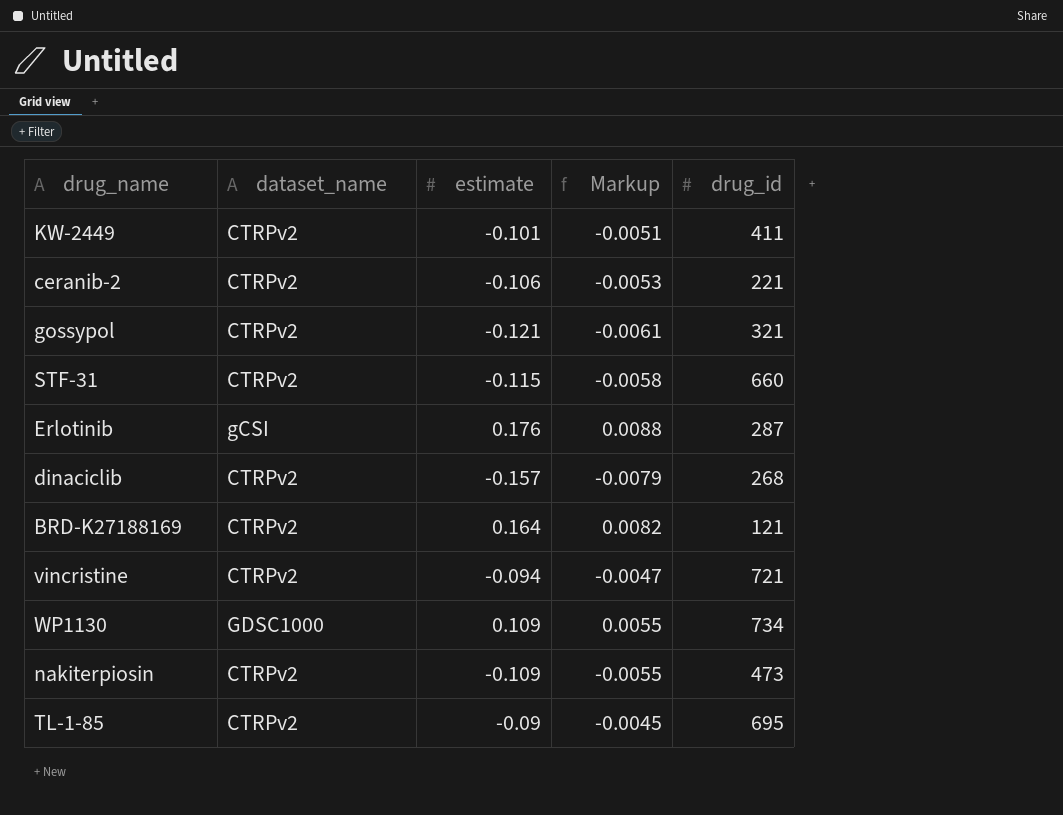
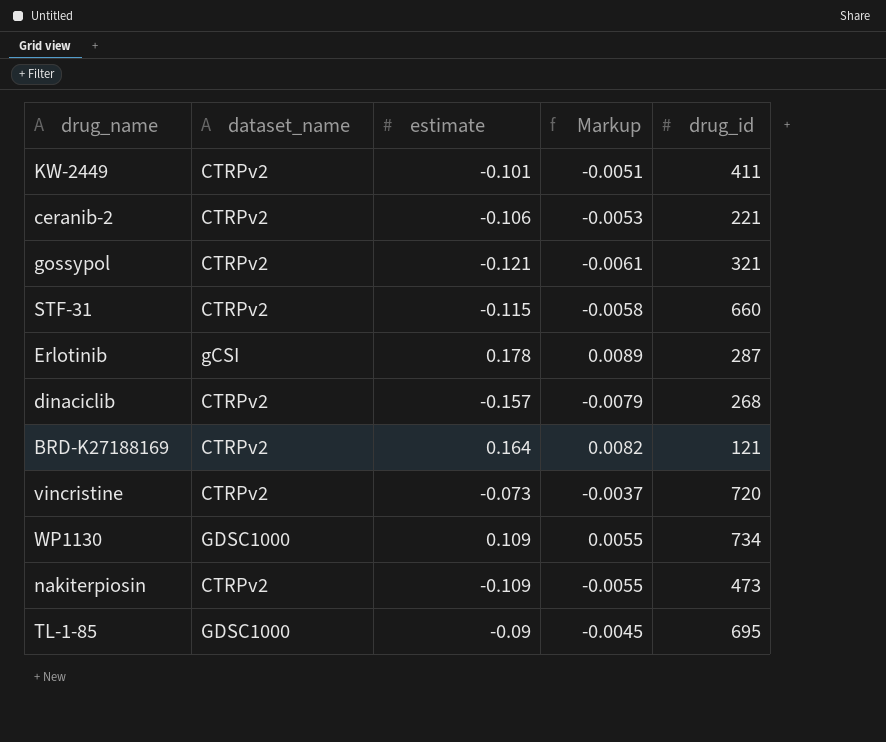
Erlotinib | estimate: 0.176 -> 0.178
Erlotinib | Markup: 0.0088 -> 0.0089
vincristine | estimate: -0.094 -> -0.073
vincristine | Markup: -0.0047 -> -0.0037
vincristine | drug_id: 721 -> 720
TL-1-85 | dataset_name: CTRPv2 -> GDSC1000

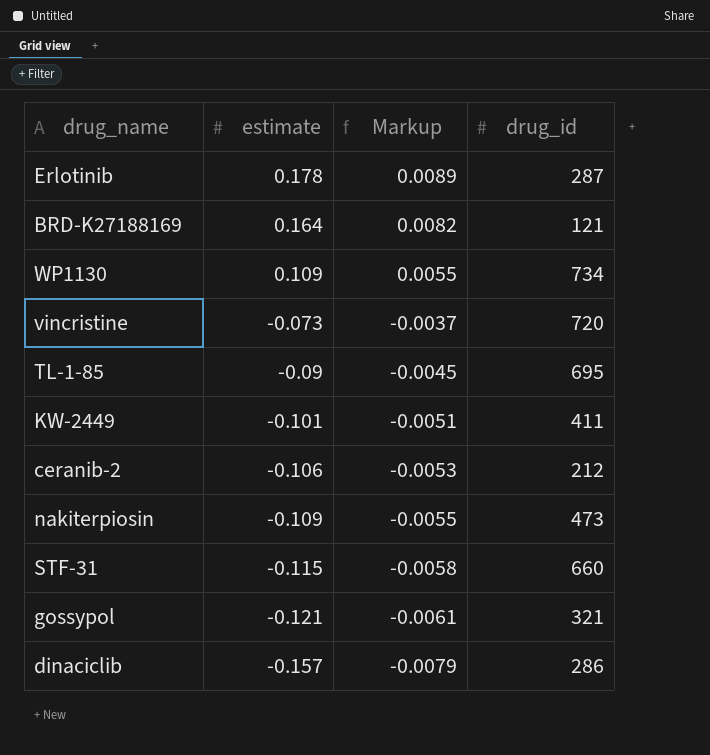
row order: none -> estimate descending
column dataset_name | position: 2 -> none
ceranib-2 | drug_id: 221 -> 212
dinaciclib | drug_id: 268 -> 286

